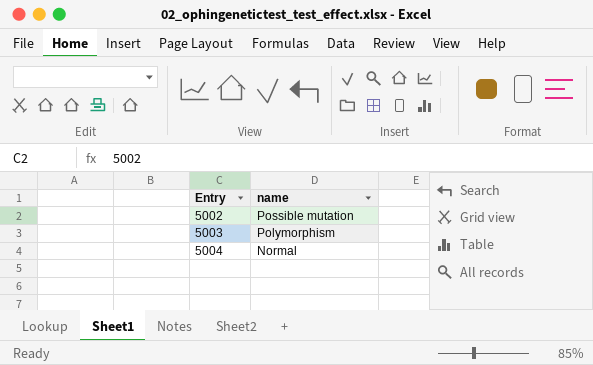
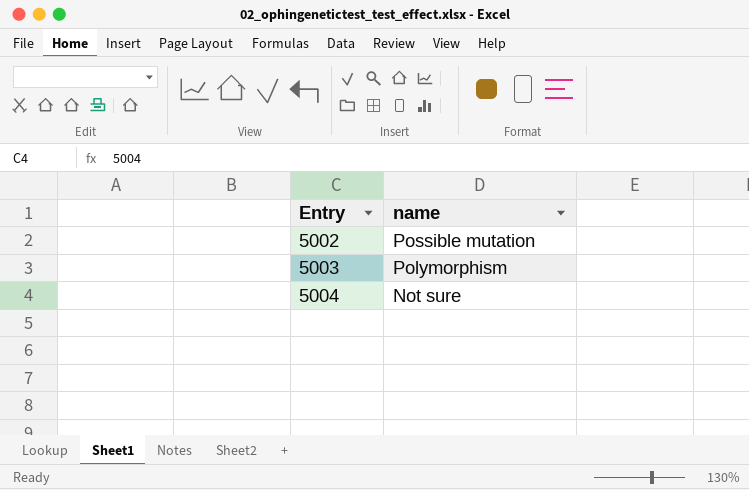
5004 | name: Normal -> Not sure

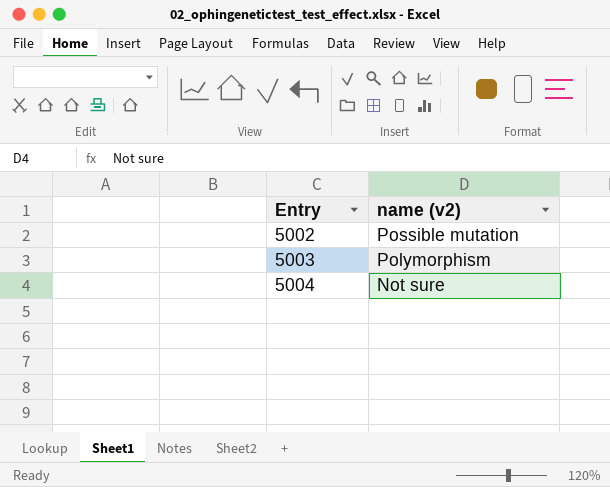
column name: name -> name (v2)

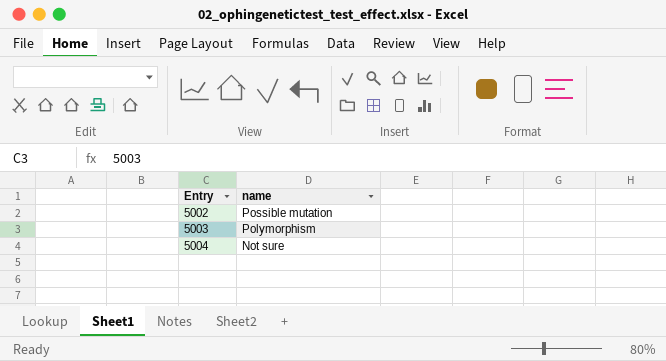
column name: name (v2) -> name

